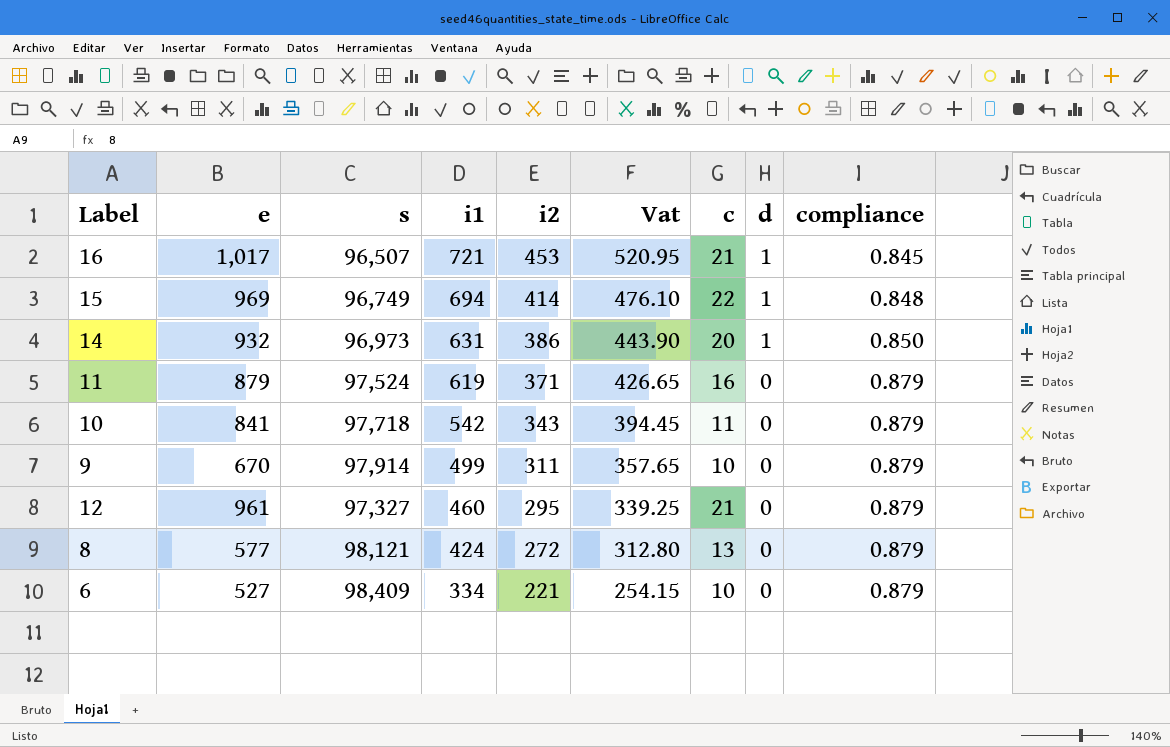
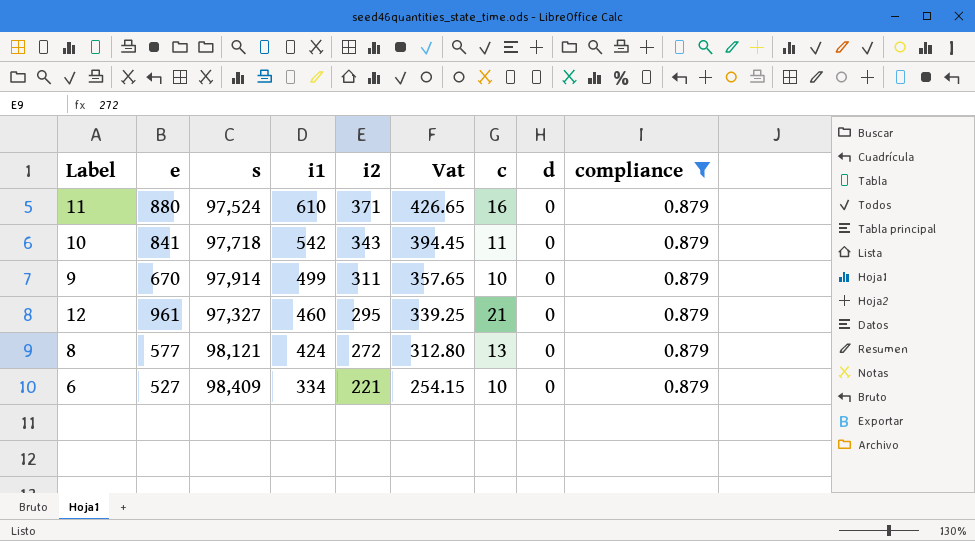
filter: none -> compliance = 0.879
11 | e: 879 -> 880
11 | i1: 619 -> 610

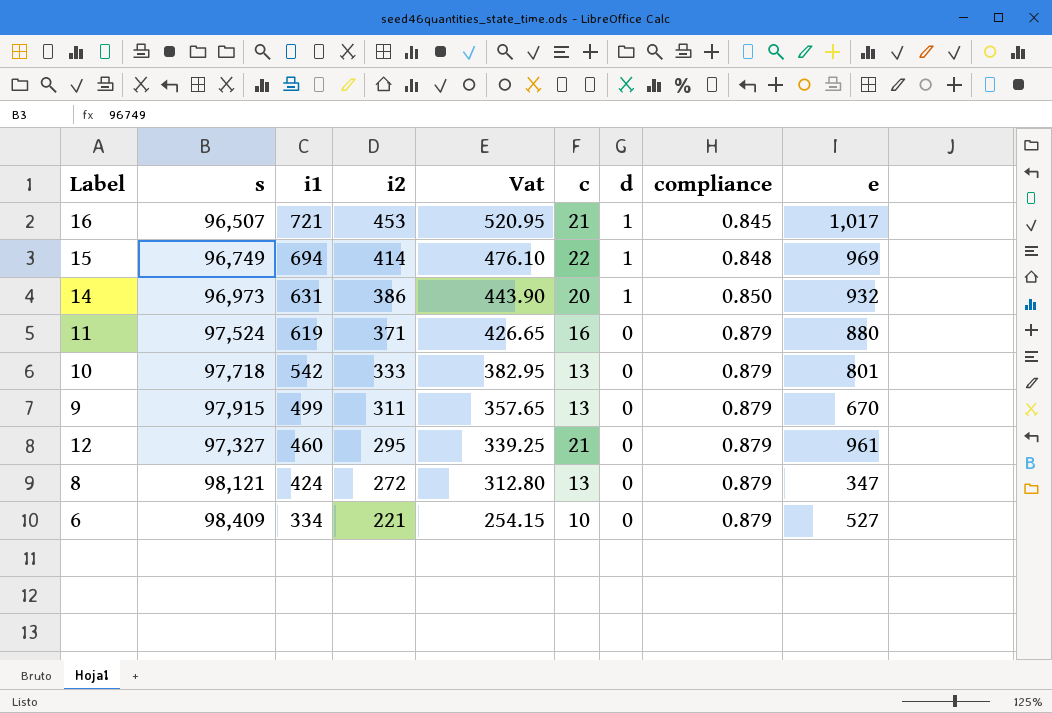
filter: compliance = 0.879 -> none
column e | position: 2 -> 9
11 | i1: 610 -> 619
10 | i2: 343 -> 333
10 | Vat: 394.45 -> 382.95
10 | c: 11 -> 13
10 | e: 841 -> 801
9 | s: 97,914 -> 97,915
9 | c: 10 -> 13
8 | e: 577 -> 347

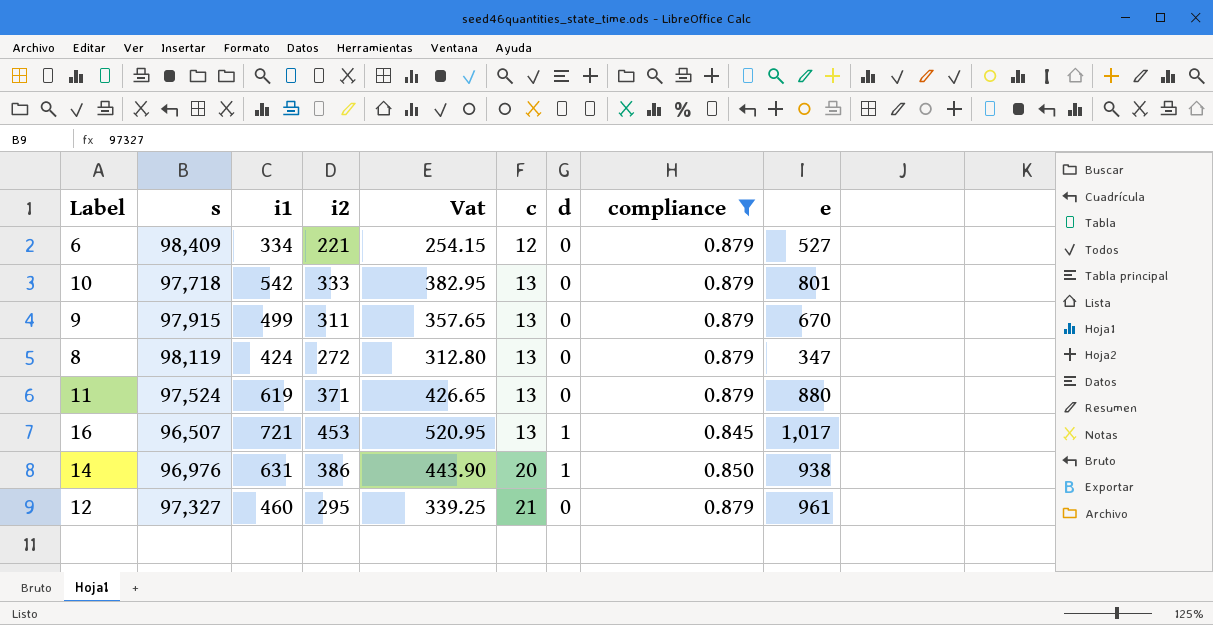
filter: none -> compliance != 0.848
row order: i1 descending -> c ascending
6 | c: 10 -> 12
8 | s: 98,121 -> 98,119
11 | c: 16 -> 13
16 | c: 21 -> 13
14 | s: 96,973 -> 96,976
14 | e: 932 -> 938

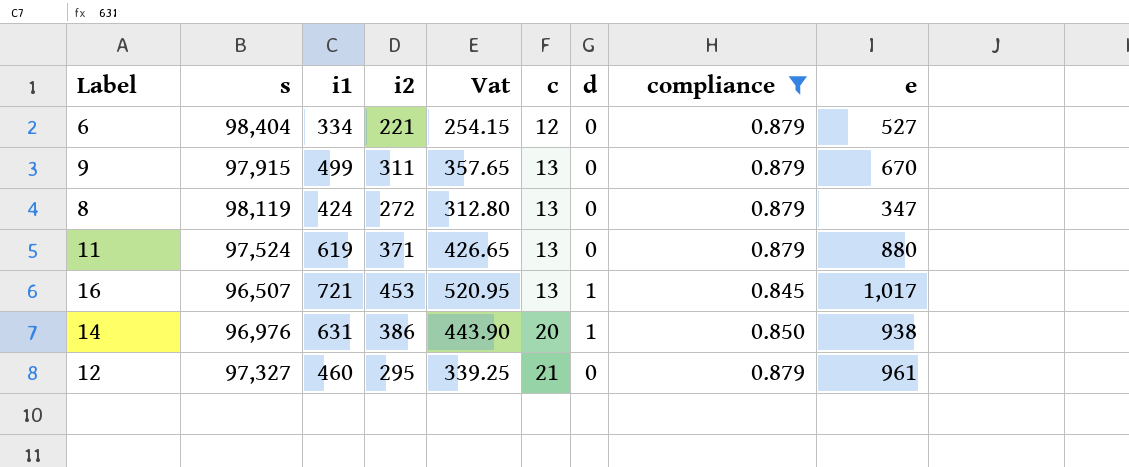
row 10: 97,718 | 542 | 333 | 382.95 | 13 | 0 | 0.879 | 801 -> none
6 | s: 98,409 -> 98,404

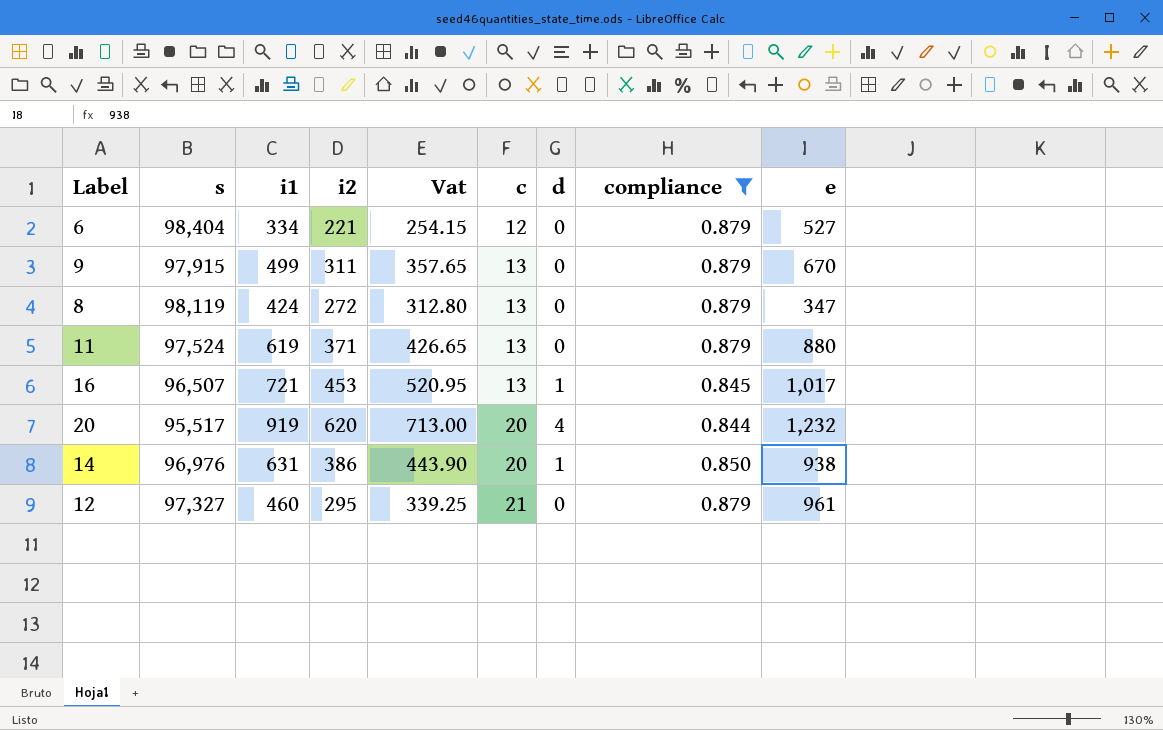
row 20: none -> 95,517 | 919 | 620 | 713.00 | 20 | 4 | 0.844 | 1,232

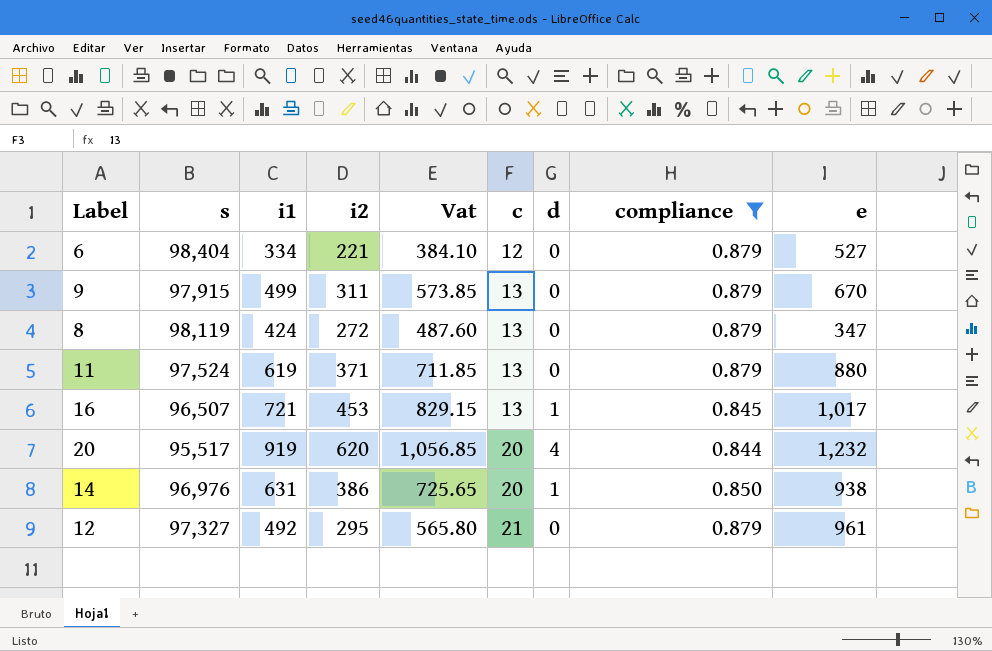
column Vat | formula: [i2] * 1.15 -> [i1] * 1.15
12 | i1: 460 -> 492

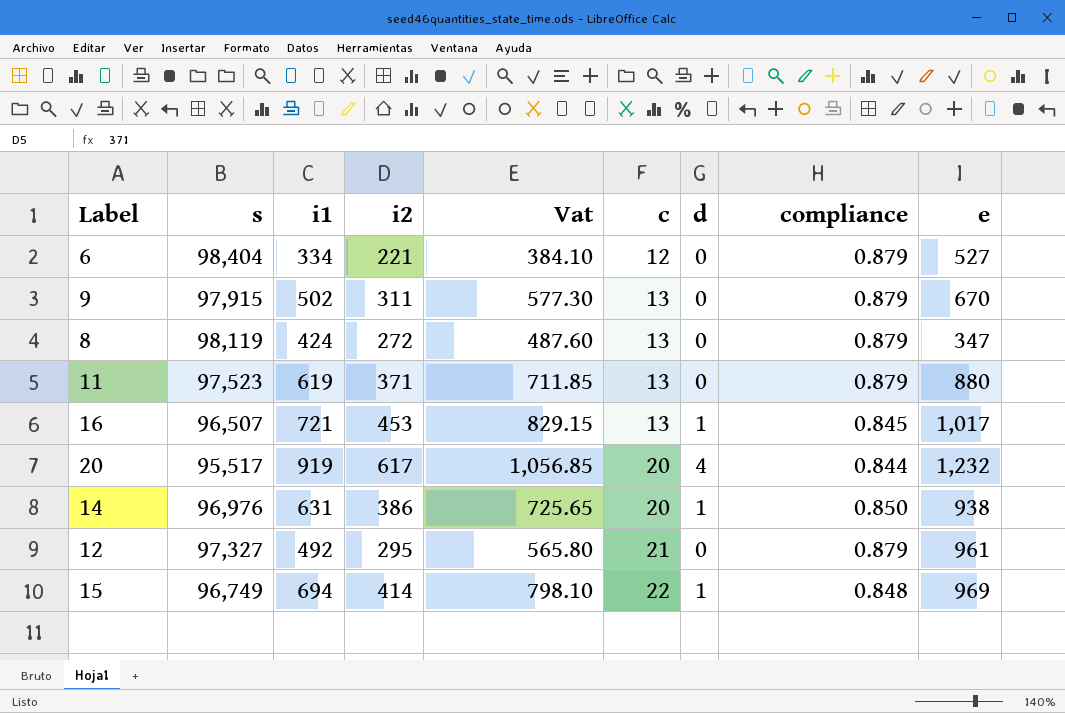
filter: compliance != 0.848 -> none
9 | i1: 499 -> 502
9 | Vat: 573.85 -> 577.30
11 | s: 97,524 -> 97,523
20 | i2: 620 -> 617

